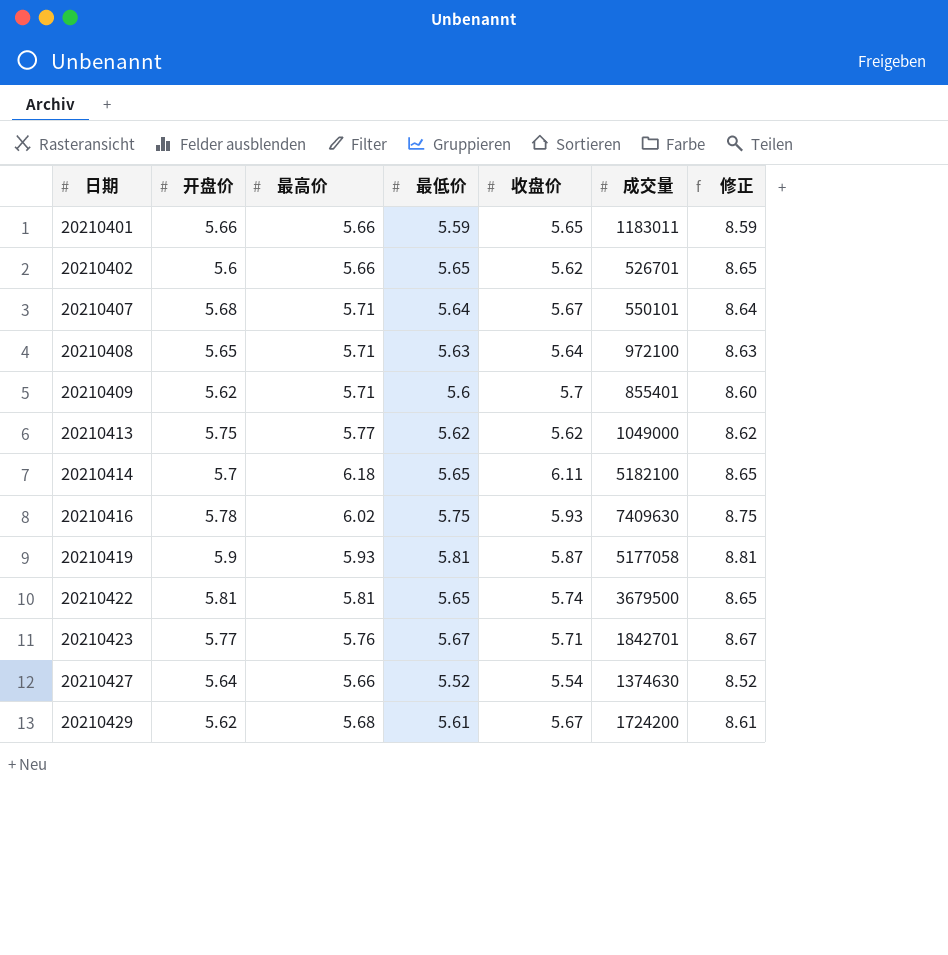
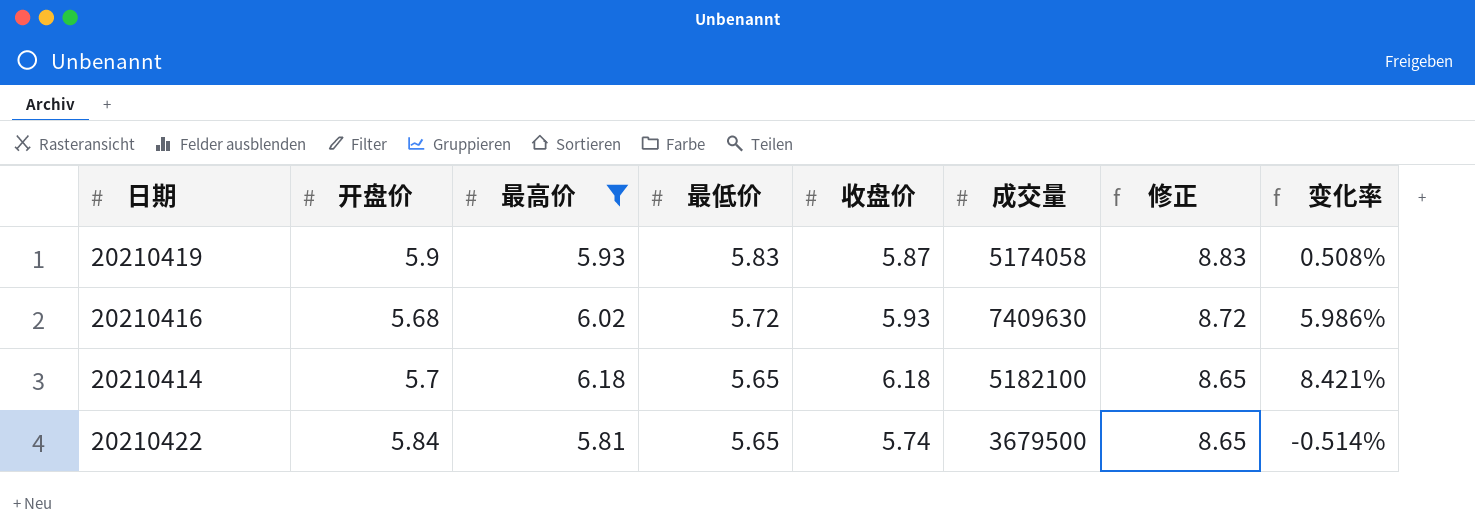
filter: none -> 最高价 >= 5.81
row order: 日期 ascending -> 最低价 descending
column 变化率 | formula: none -> ([最高价] - [开盘价]) / [开盘价]
20210419 | 最低价: 5.81 -> 5.83
20210419 | 成交量: 5177058 -> 5174058
20210419 | 修正: 8.81 -> 8.83
20210416 | 开盘价: 5.78 -> 5.68
20210416 | 最低价: 5.75 -> 5.72
20210416 | 修正: 8.75 -> 8.72
20210414 | 收盘价: 6.11 -> 6.18
20210422 | 开盘价: 5.81 -> 5.84

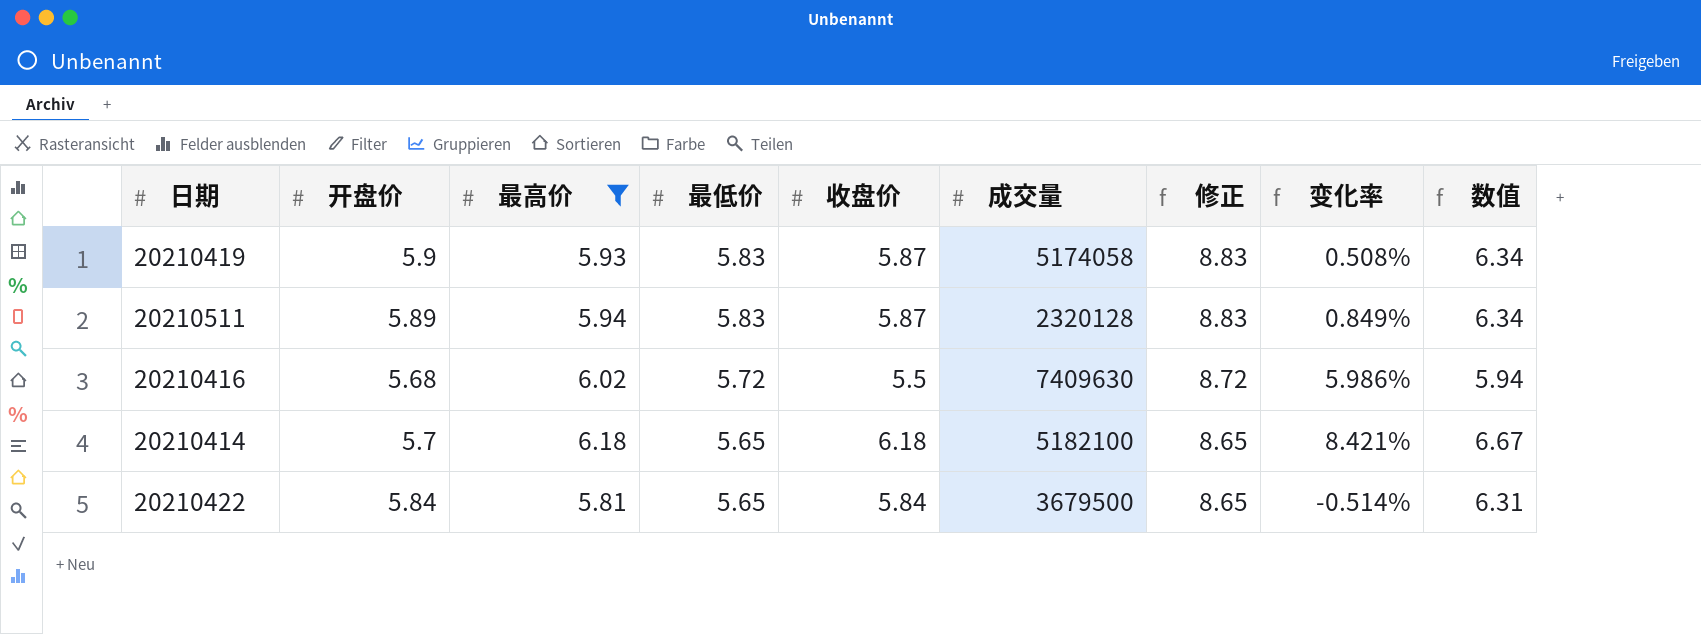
column 数值 | formula: none -> [收盘价] * 1.08
row 20210511: none -> 5.89 | 5.94 | 5.83 | 5.87 | 2320128 | 8.83 | 0.849% | 6.34
20210416 | 收盘价: 5.93 -> 5.5
20210422 | 收盘价: 5.74 -> 5.84

